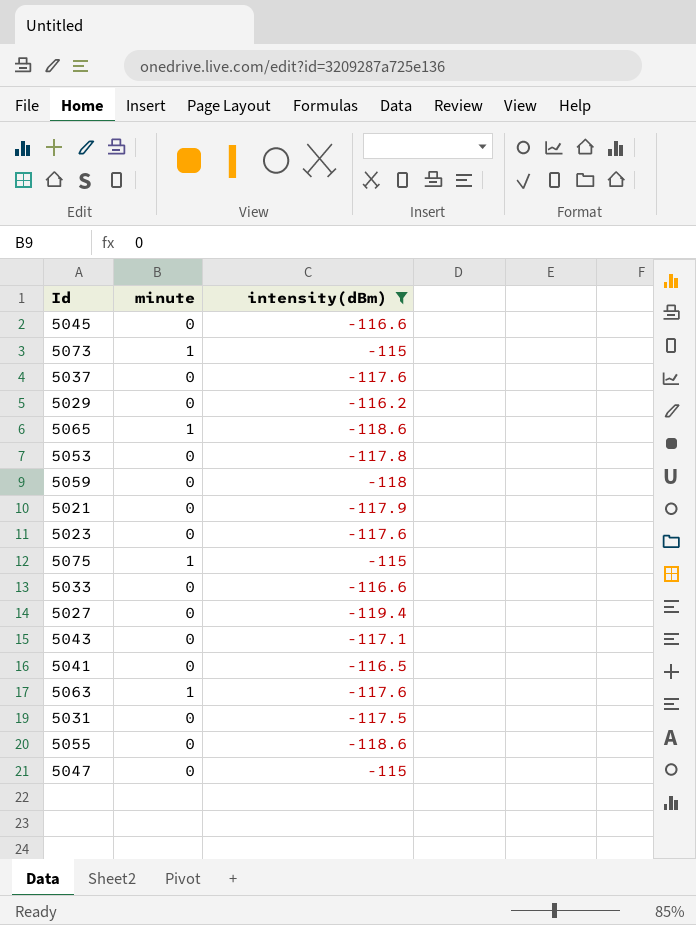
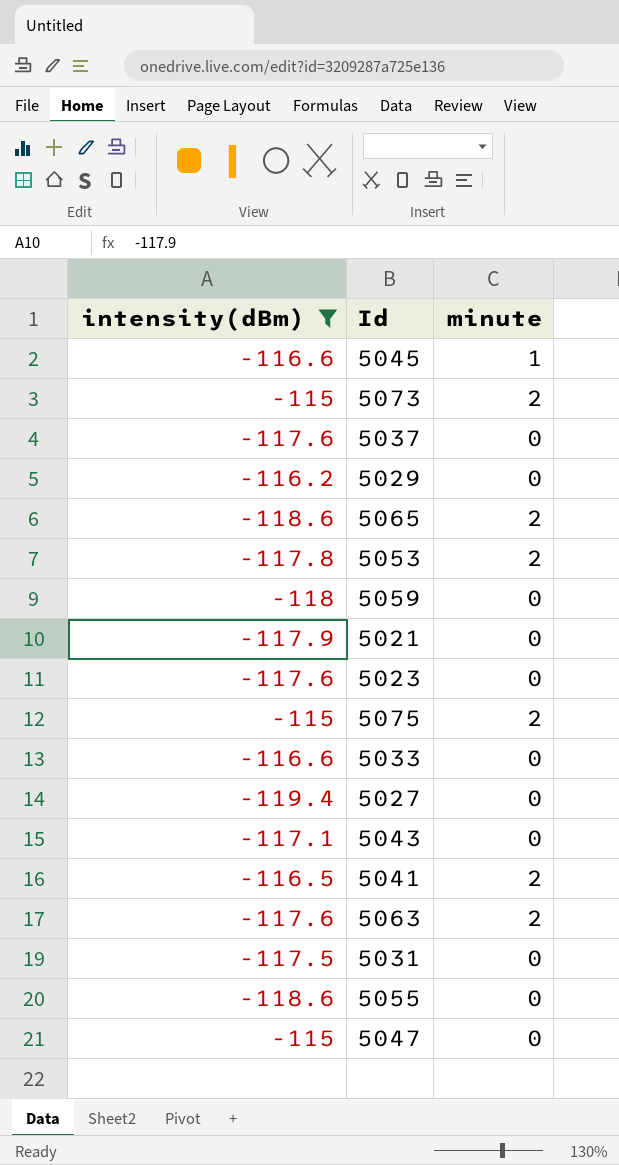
column intensity(dBm) | position: 3 -> 1
5045 | minute: 0 -> 1
5073 | minute: 1 -> 2
5065 | minute: 1 -> 2
5053 | minute: 0 -> 2
5075 | minute: 1 -> 2
5041 | minute: 0 -> 2
5063 | minute: 1 -> 2

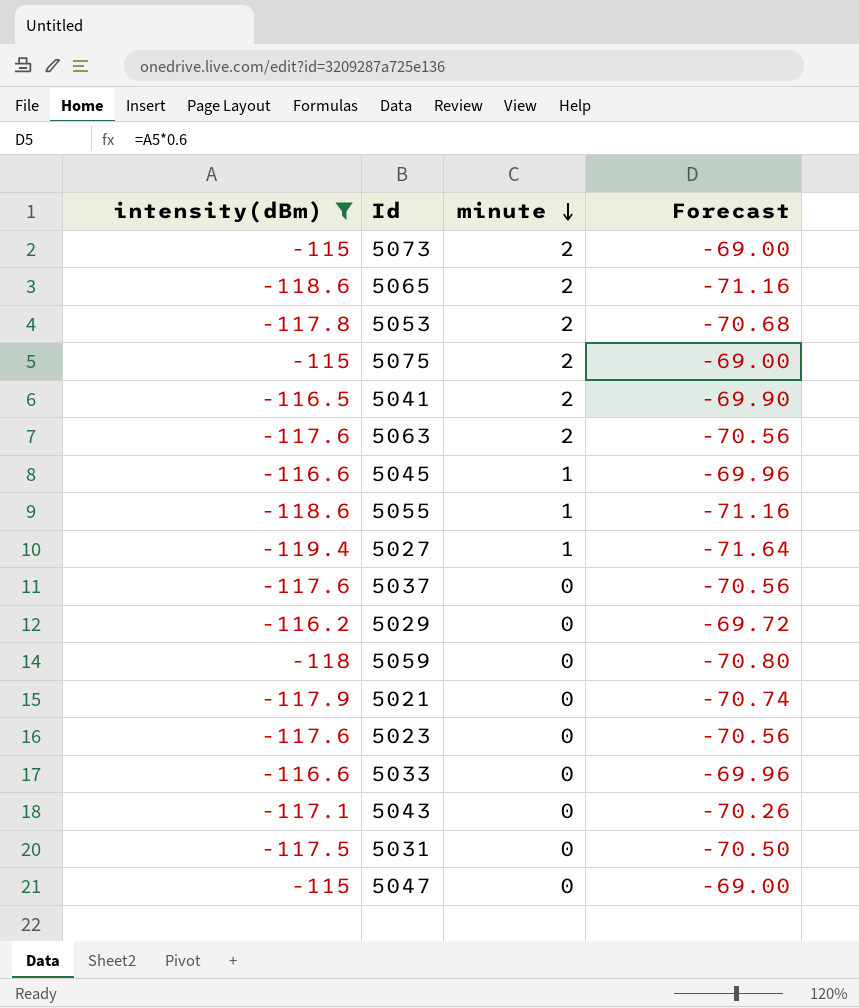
row order: none -> minute descending
column Forecast | formula: none -> [intensity(dBm)] * 0.6
5055 | minute: 0 -> 1
5027 | minute: 0 -> 1

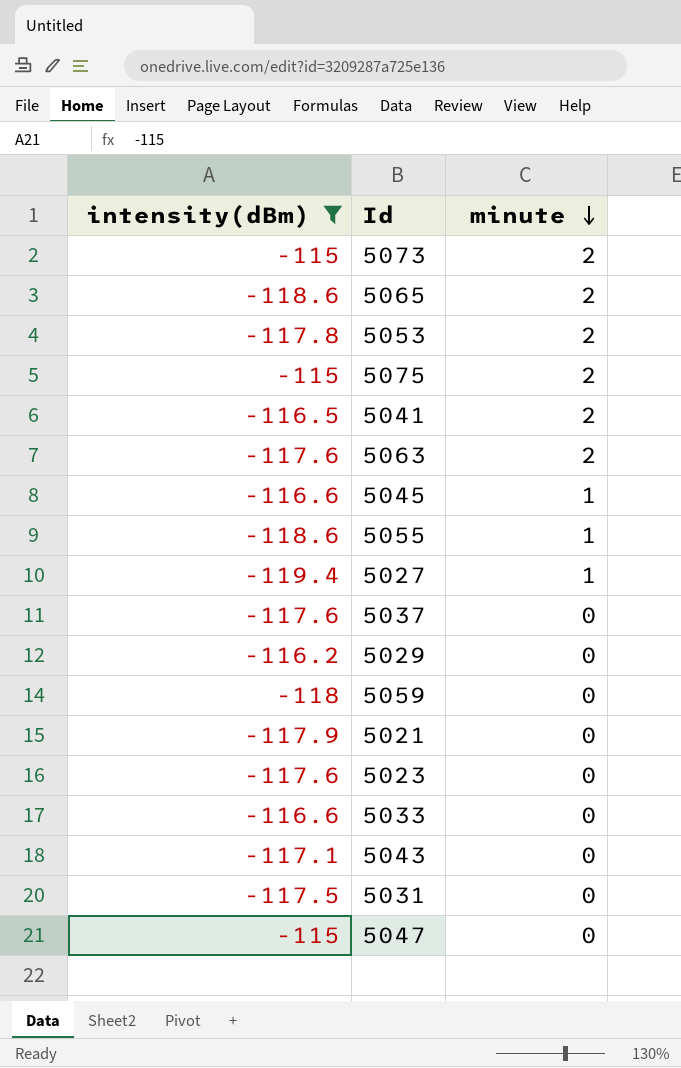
column Forecast | formula: [intensity(dBm)] * 0.6 -> none

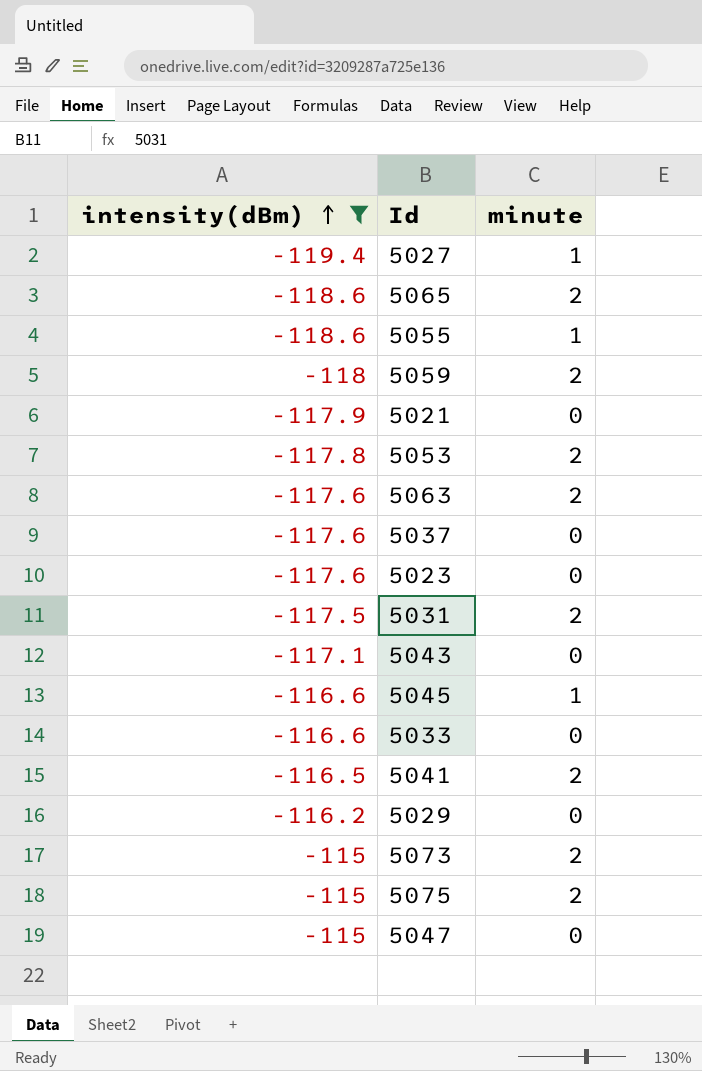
row order: minute descending -> intensity(dBm) ascending
5059 | minute: 0 -> 2
5031 | minute: 0 -> 2

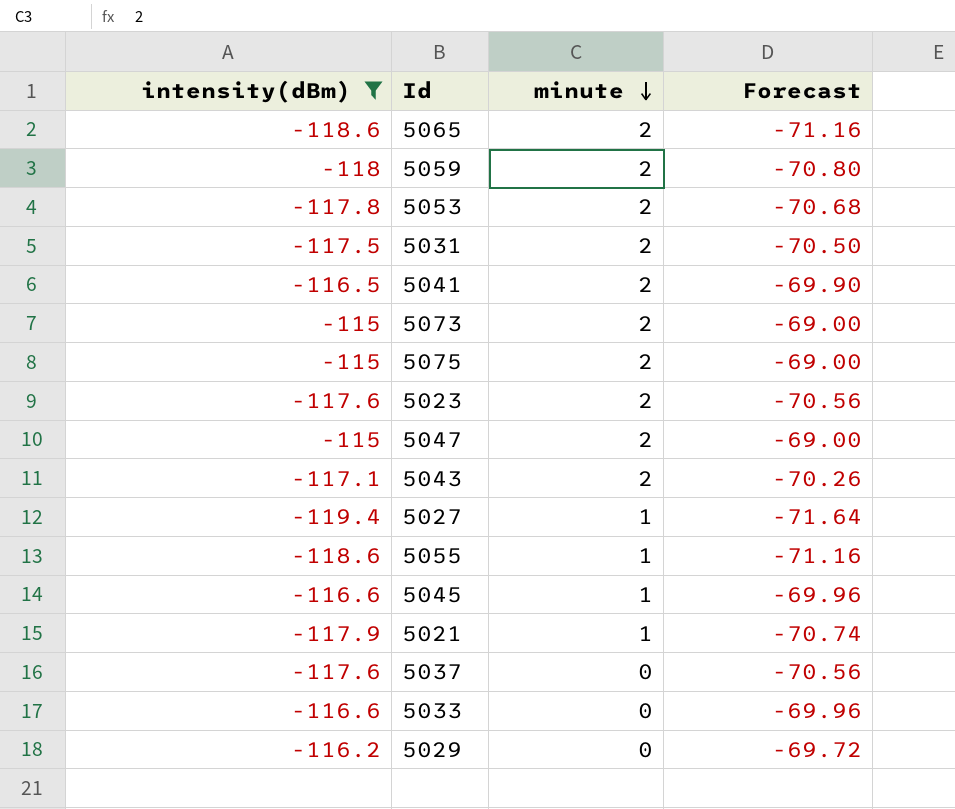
row order: intensity(dBm) ascending -> minute descending
column Forecast | formula: none -> [intensity(dBm)] * 0.6
row 5063: -117.6 | 2 -> none
5023 | minute: 0 -> 2
5047 | minute: 0 -> 2
5043 | minute: 0 -> 2
5021 | minute: 0 -> 1

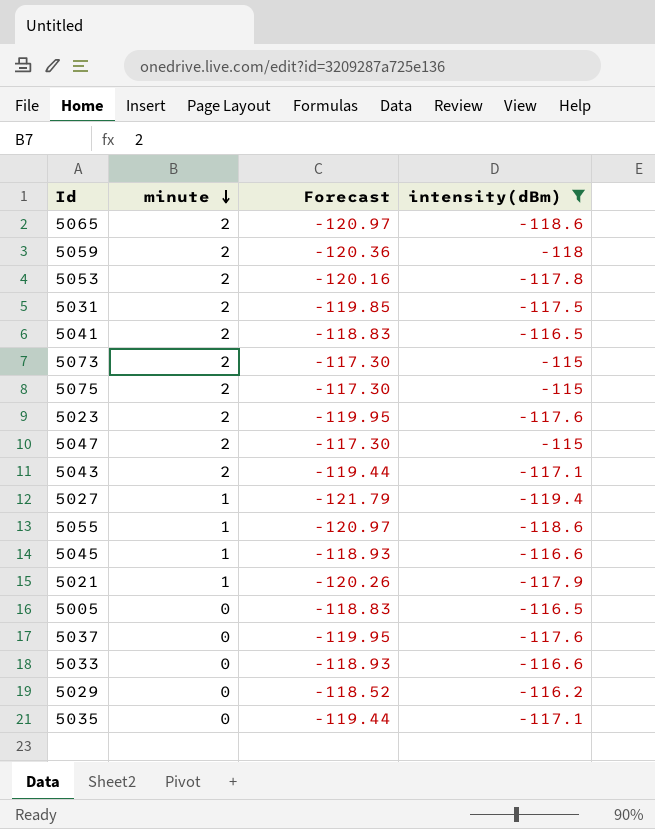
column Forecast | formula: [intensity(dBm)] * 0.6 -> [intensity(dBm)] * 1.02
column intensity(dBm) | position: 1 -> 4
row 5005: none -> 0 | -118.83 | -116.5
row 5035: none -> 0 | -119.44 | -117.1

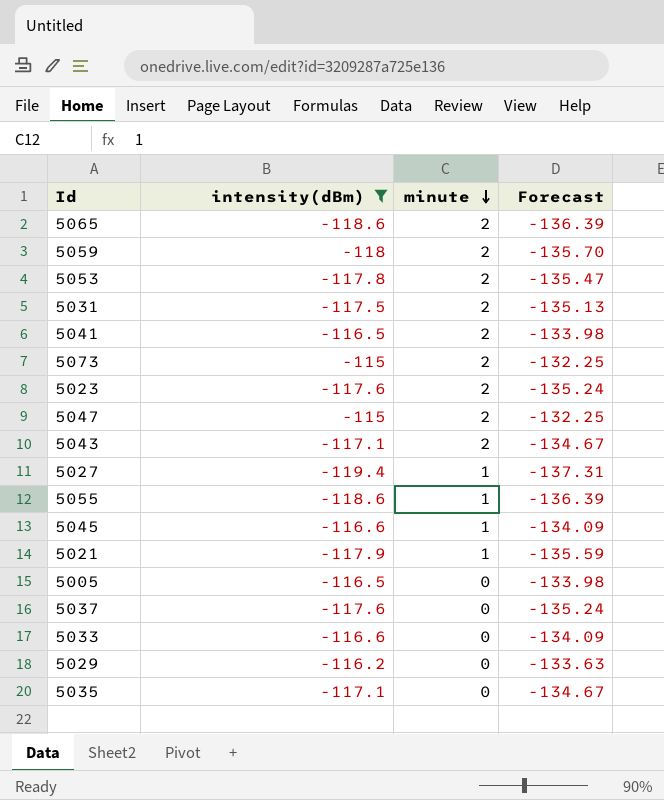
column intensity(dBm) | position: 4 -> 2
column Forecast | formula: [intensity(dBm)] * 1.02 -> [intensity(dBm)] * 1.15
row 5075: 2 | -117.30 | -115 -> none

